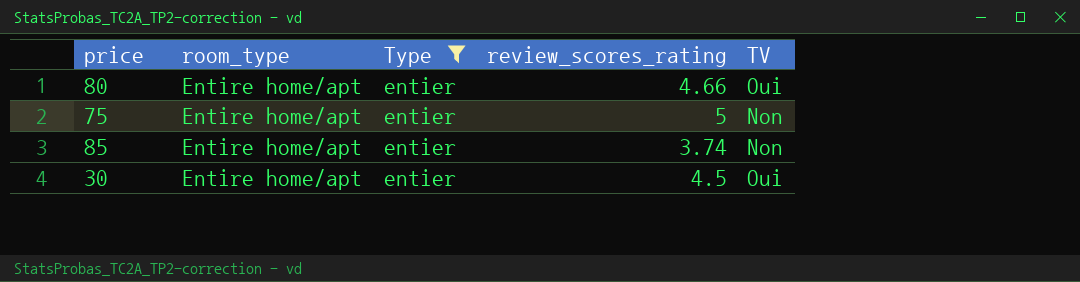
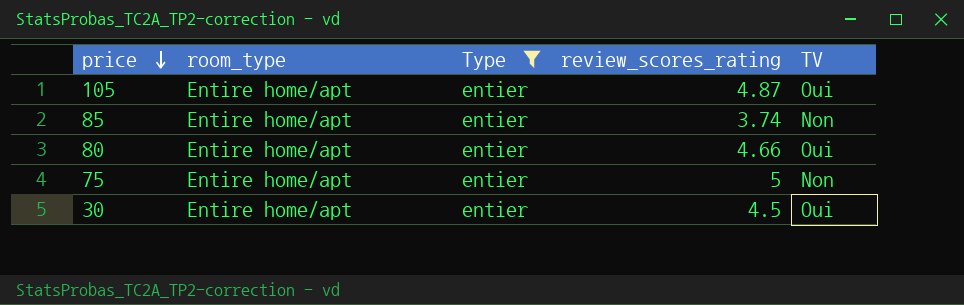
row order: none -> price descending
row 105: none -> Entire home/apt | entier | 4.87 | Oui

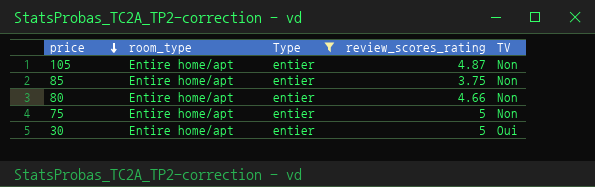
105 | TV: Oui -> Non
85 | review_scores_rating: 3.74 -> 3.75
80 | TV: Oui -> Non
30 | review_scores_rating: 4.5 -> 5

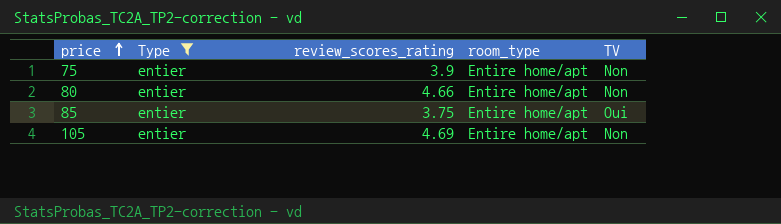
row order: price descending -> price ascending
column room_type | position: 2 -> 4
row 30: Entire home/apt | entier | 5 | Oui -> none
75 | review_scores_rating: 5 -> 3.9
85 | TV: Non -> Oui
105 | review_scores_rating: 4.87 -> 4.69

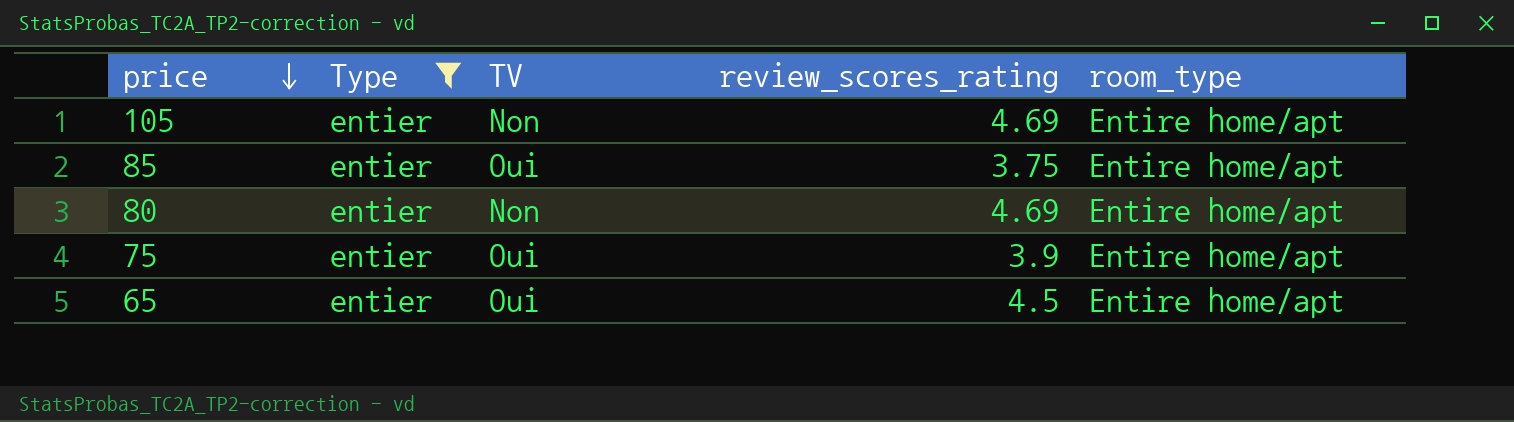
row order: price ascending -> price descending
column TV | position: 5 -> 3
80 | review_scores_rating: 4.66 -> 4.69
75 | TV: Non -> Oui
row 65: none -> entier | Oui | 4.5 | Entire home/apt

